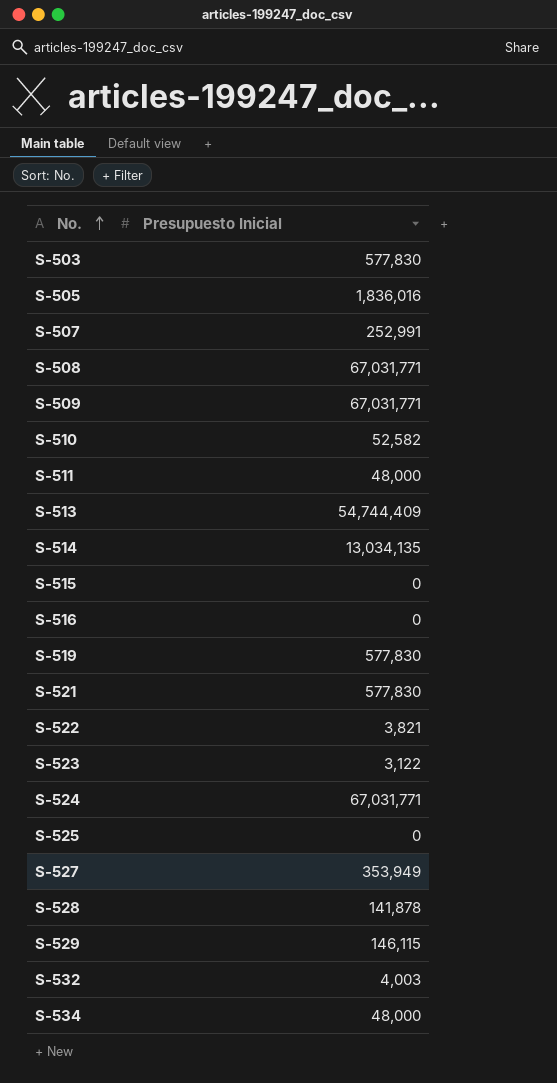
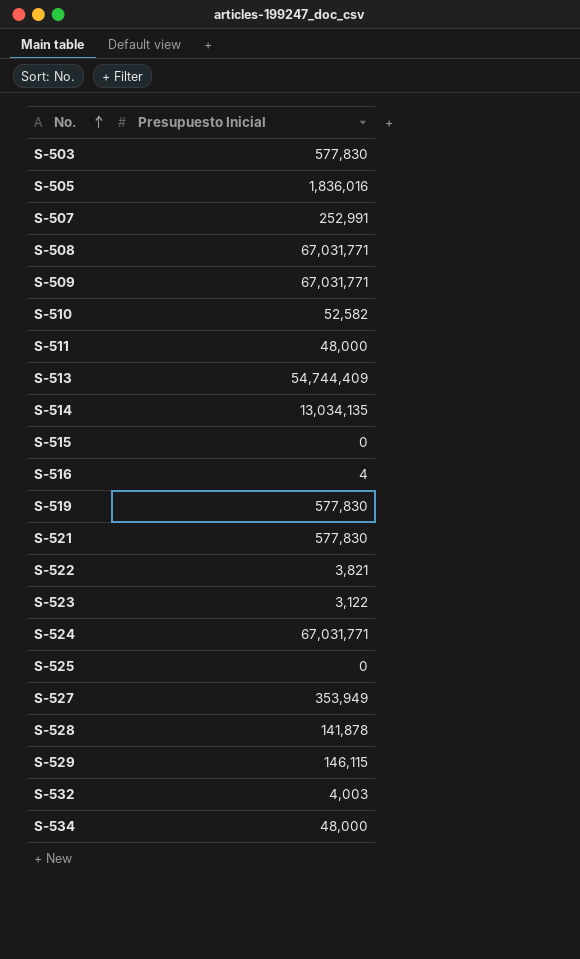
S-516 | Presupuesto Inicial: 0 -> 4

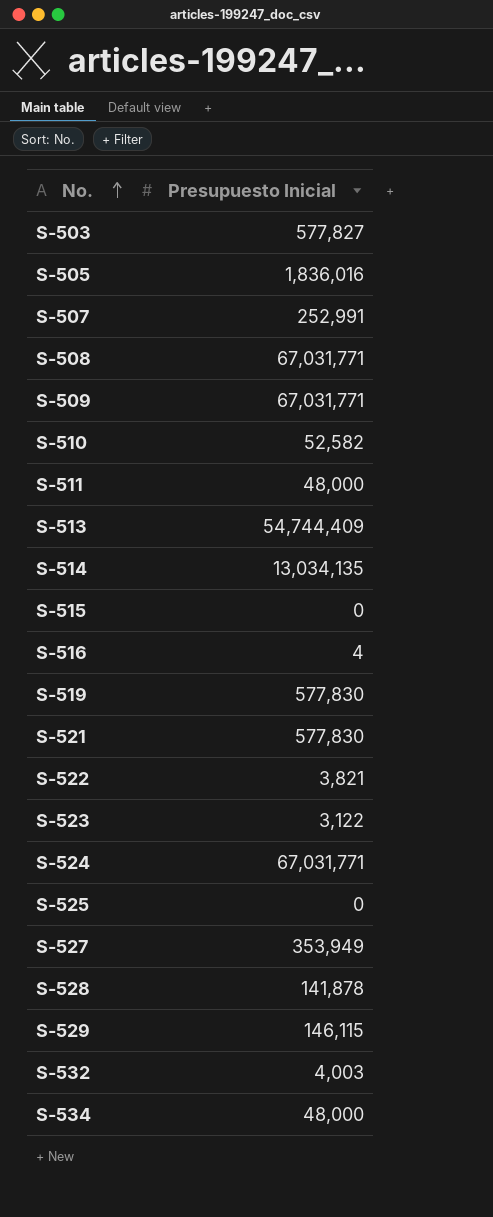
S-503 | Presupuesto Inicial: 577,830 -> 577,827

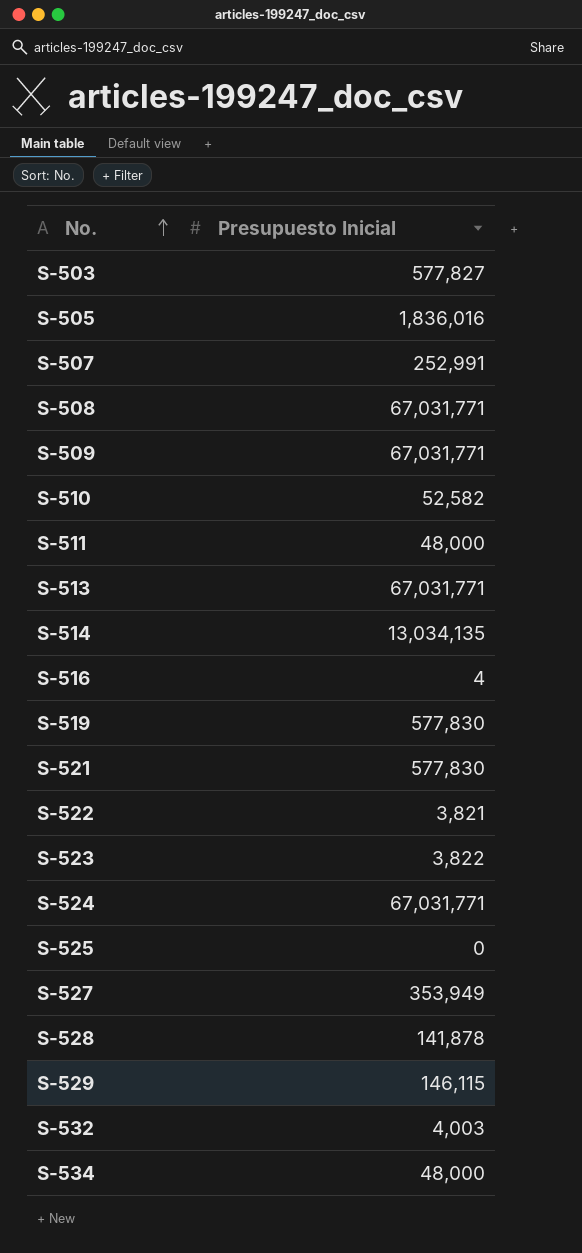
row S-515: 0 -> none
S-513 | Presupuesto Inicial: 54,744,409 -> 67,031,771
S-523 | Presupuesto Inicial: 3,122 -> 3,822

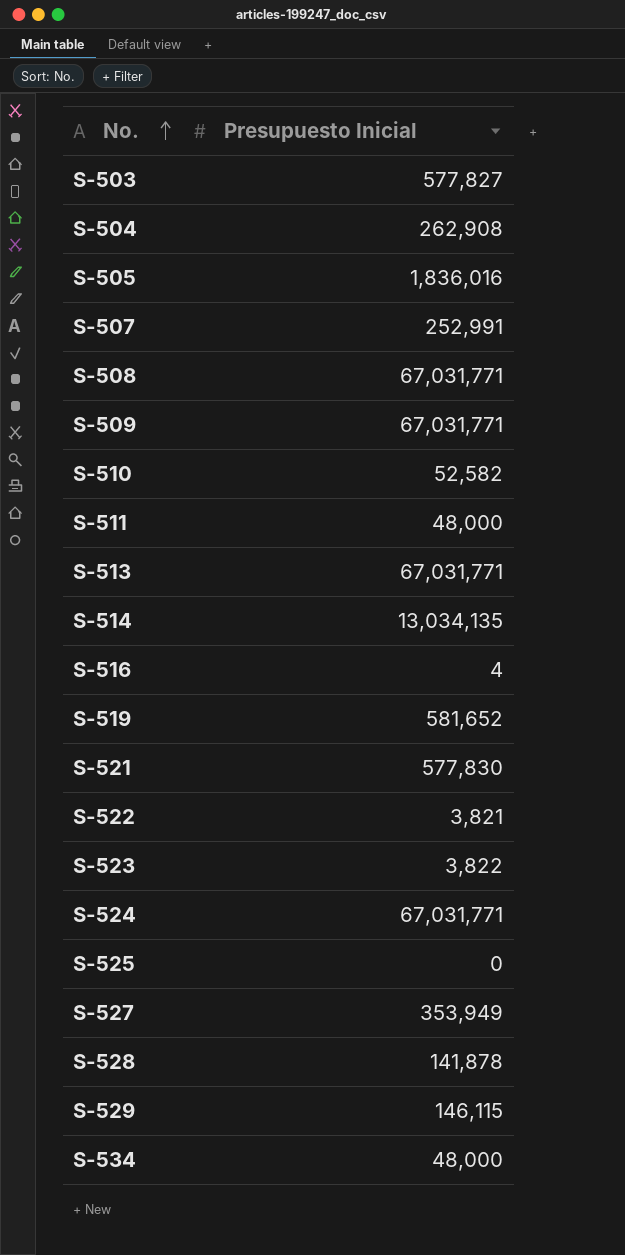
row S-532: 4,003 -> none
row S-504: none -> 262,908
S-519 | Presupuesto Inicial: 577,830 -> 581,652

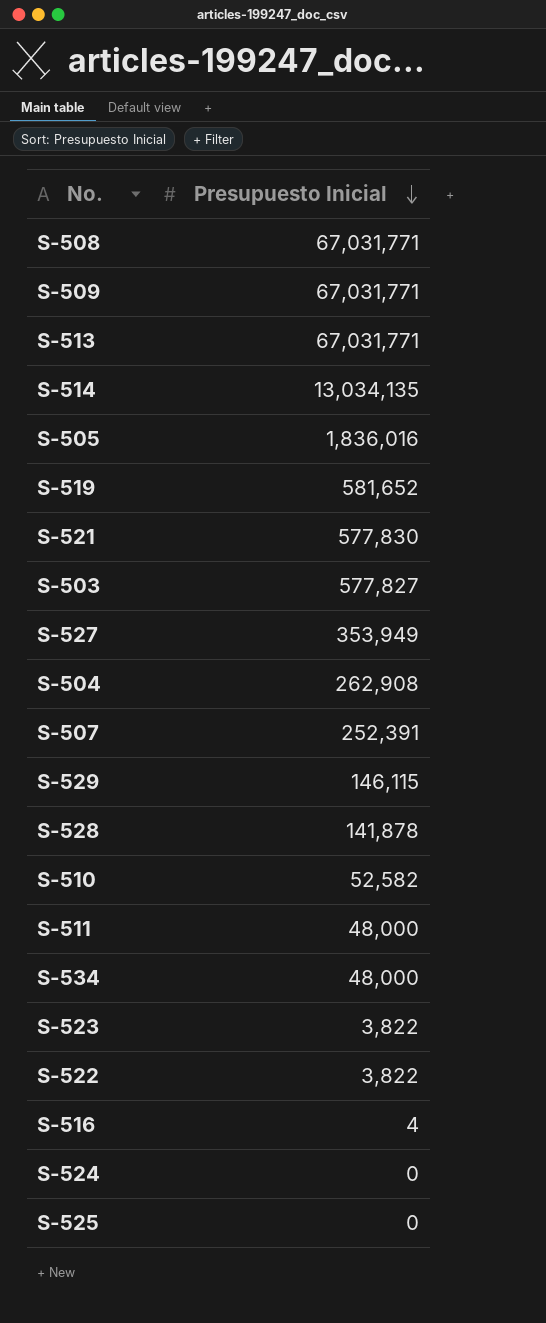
row order: No. ascending -> Presupuesto Inicial descending
S-507 | Presupuesto Inicial: 252,991 -> 252,391
S-522 | Presupuesto Inicial: 3,821 -> 3,822
S-524 | Presupuesto Inicial: 67,031,771 -> 0

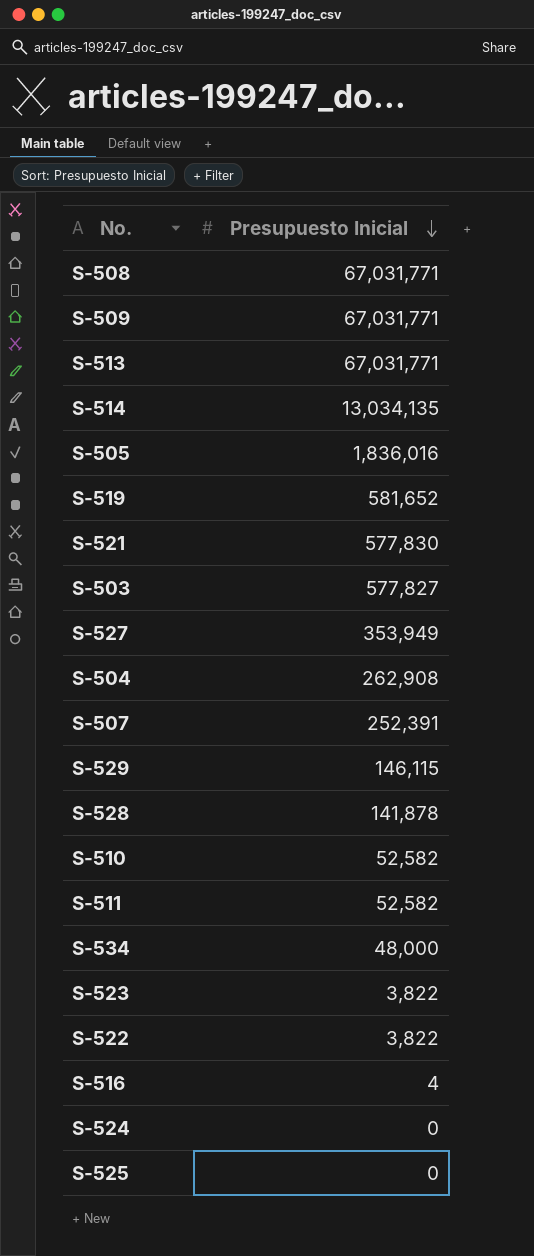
S-511 | Presupuesto Inicial: 48,000 -> 52,582

